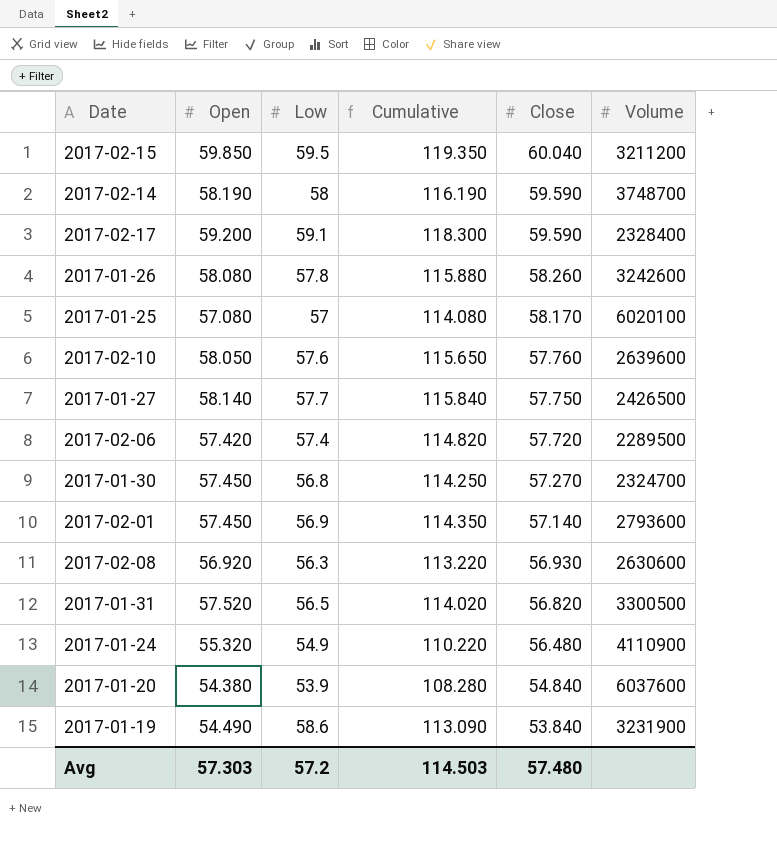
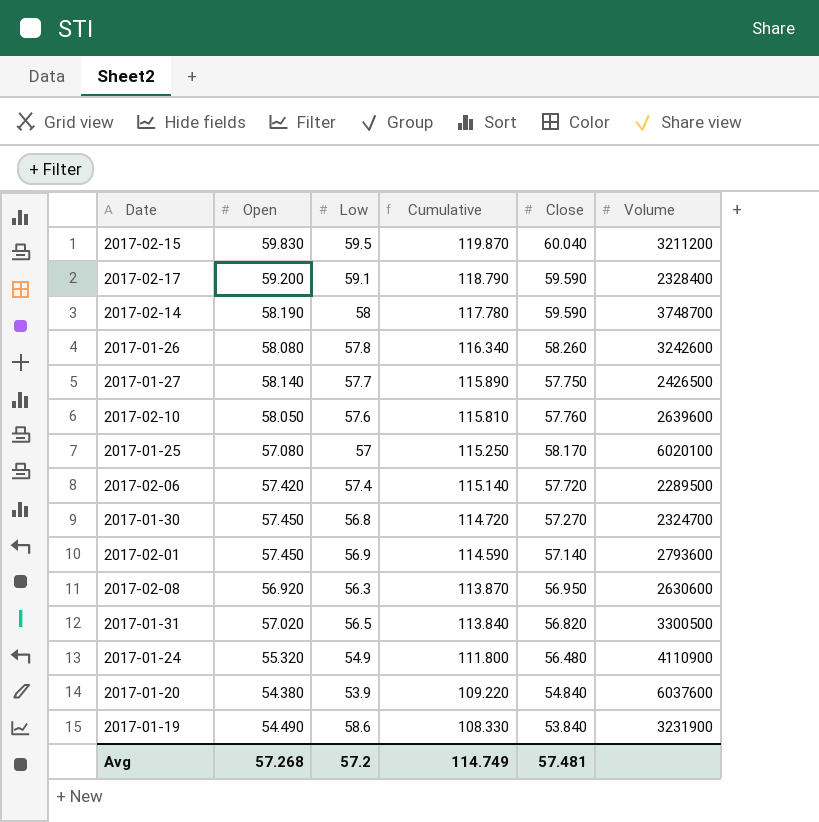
row order: Close descending -> Cumulative descending
column Cumulative | formula: [Open] + [Low] -> [Open] + [Close]
2017-02-15 | Open: 59.850 -> 59.830
2017-02-08 | Close: 56.930 -> 56.950
2017-01-31 | Open: 57.520 -> 57.020
Avg | Open: 57.303 -> 57.268
Avg | Cumulative: 114.503 -> 114.749
Avg | Close: 57.480 -> 57.481

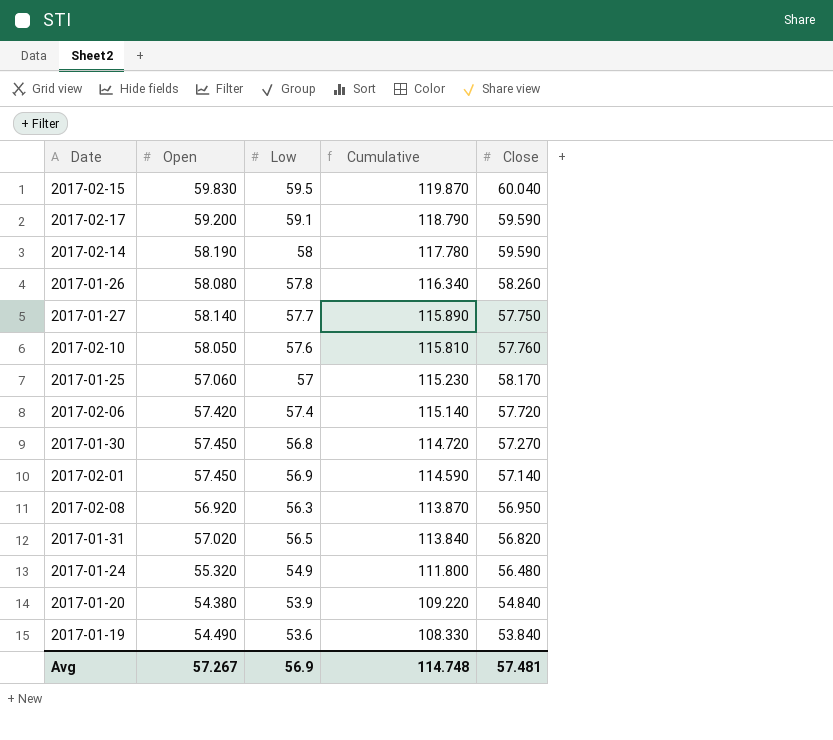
column Volume | position: 6 -> none
2017-01-25 | Open: 57.080 -> 57.060
2017-01-25 | Cumulative: 115.250 -> 115.230
2017-01-19 | Low: 58.6 -> 53.6
Avg | Open: 57.268 -> 57.267
Avg | Low: 57.2 -> 56.9
Avg | Cumulative: 114.749 -> 114.748

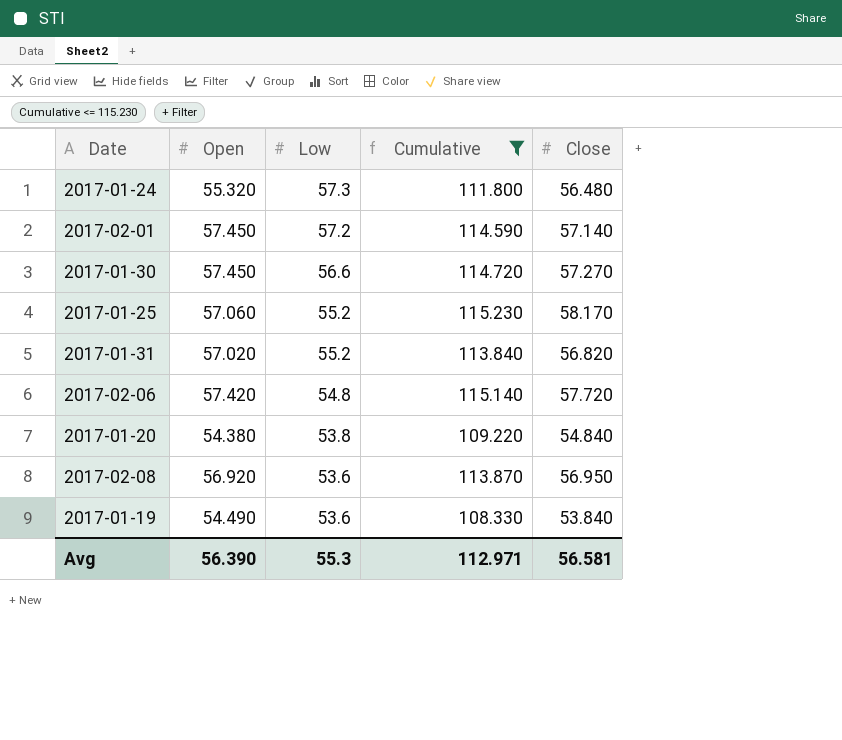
filter: none -> Cumulative <= 115.230
row order: Cumulative descending -> Low descending
2017-01-24 | Low: 54.9 -> 57.3
2017-02-01 | Low: 56.9 -> 57.2
2017-01-30 | Low: 56.8 -> 56.6
2017-01-25 | Low: 57 -> 55.2
2017-01-31 | Low: 56.5 -> 55.2
2017-02-06 | Low: 57.4 -> 54.8
2017-01-20 | Low: 53.9 -> 53.8
2017-02-08 | Low: 56.3 -> 53.6
Avg | Open: 57.267 -> 56.390
Avg | Low: 56.9 -> 55.3
Avg | Cumulative: 114.748 -> 112.971
Avg | Close: 57.481 -> 56.581

